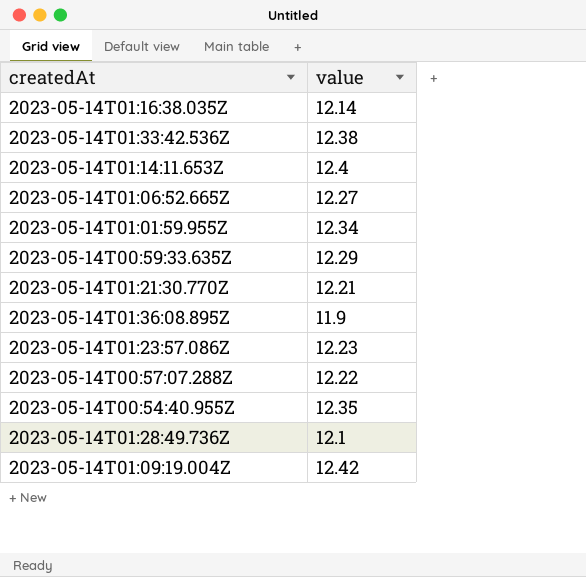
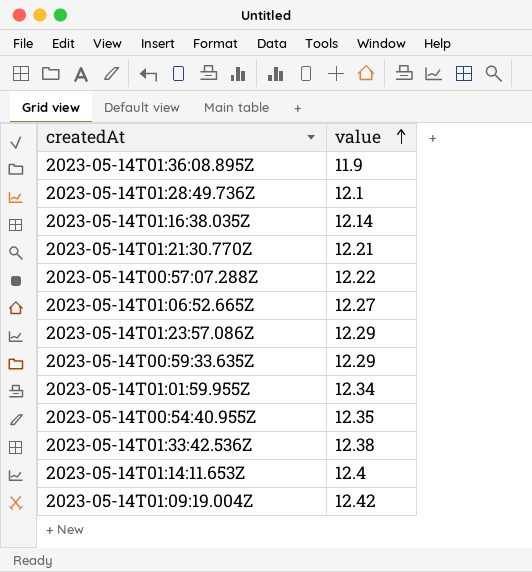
row order: none -> value ascending
2023-05-14T01:23:57.086Z | value: 12.23 -> 12.29

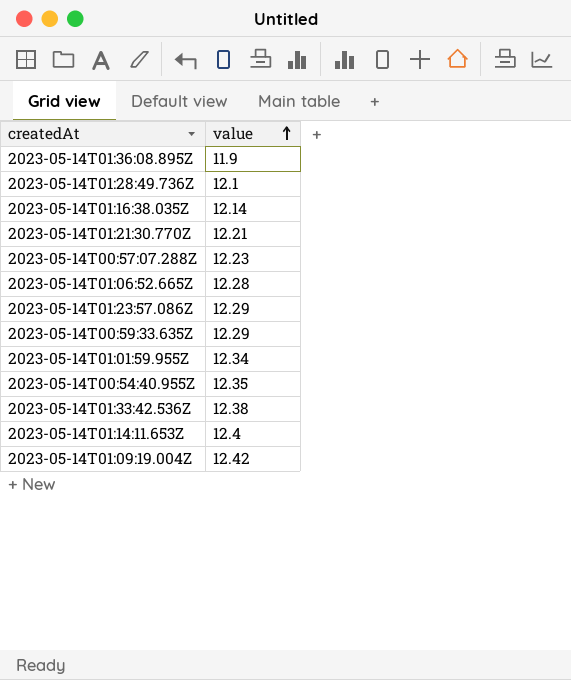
2023-05-14T00:57:07.288Z | value: 12.22 -> 12.23
2023-05-14T01:06:52.665Z | value: 12.27 -> 12.28

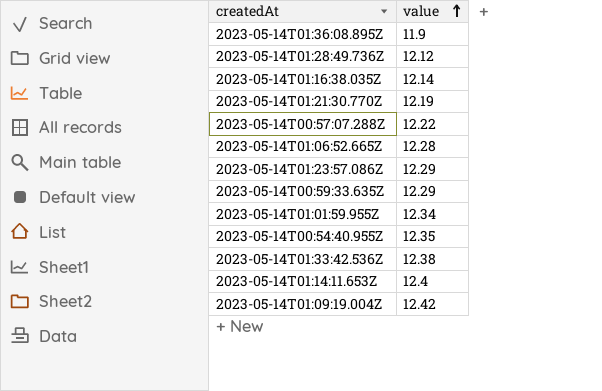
2023-05-14T01:28:49.736Z | value: 12.1 -> 12.12
2023-05-14T01:21:30.770Z | value: 12.21 -> 12.19
2023-05-14T00:57:07.288Z | value: 12.23 -> 12.22

